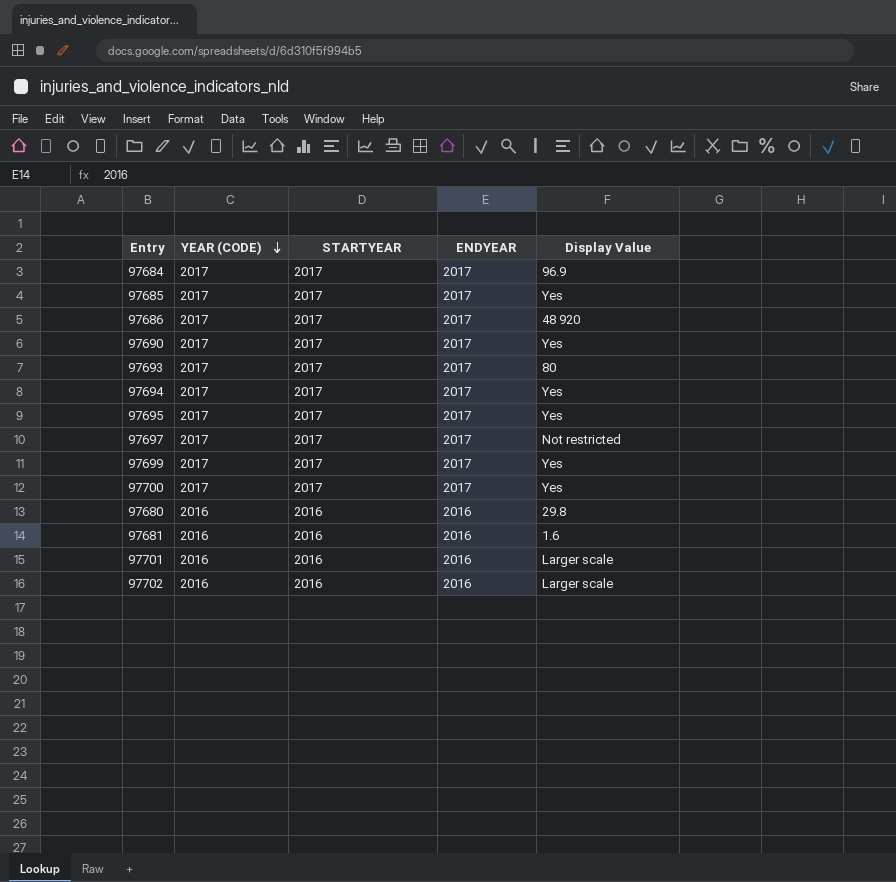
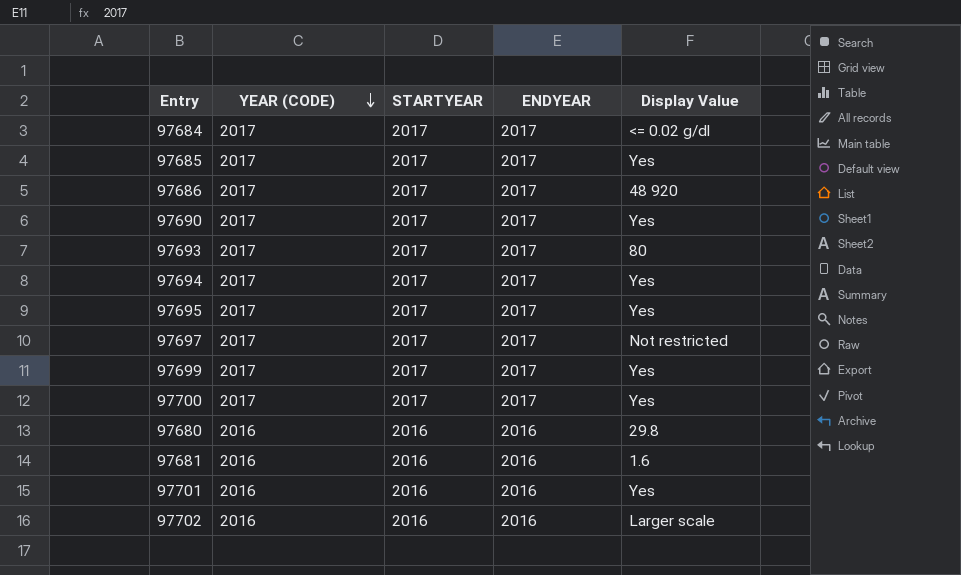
97684 | Display Value: 96.9 -> <= 0.02 g/dl
97701 | Display Value: Larger scale -> Yes

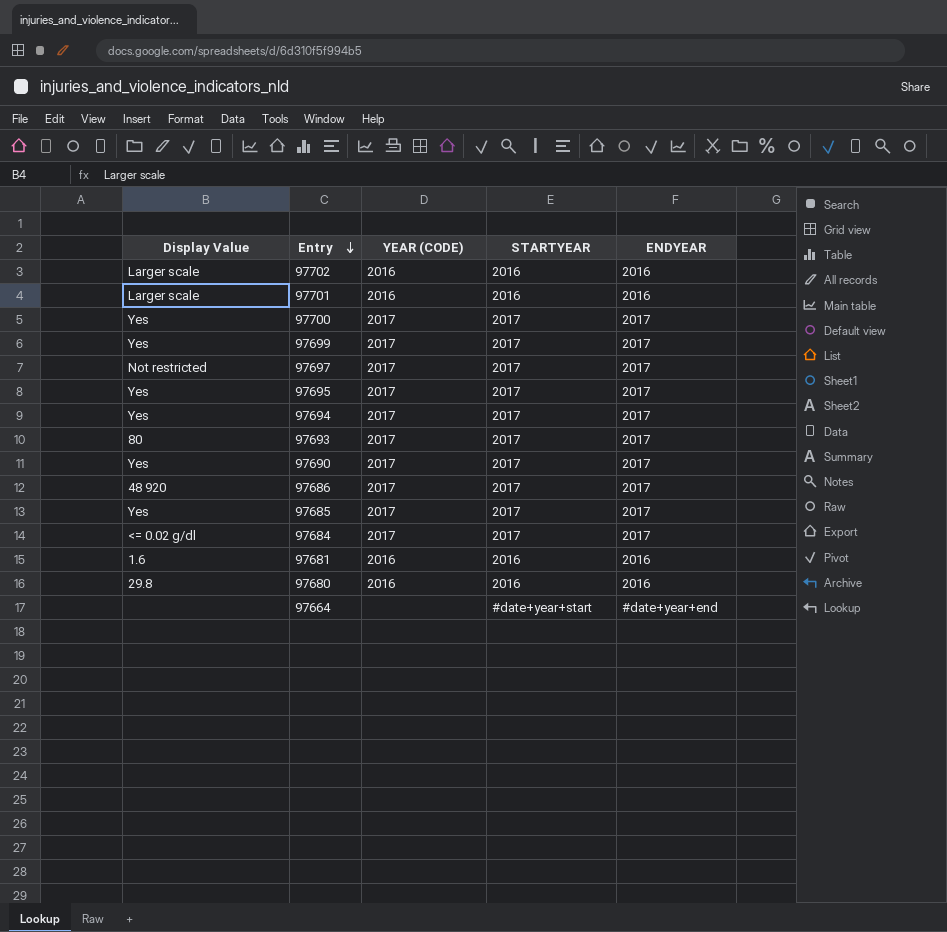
row order: YEAR (CODE) descending -> Entry descending
column Display Value | position: 5 -> 1
97701 | Display Value: Yes -> Larger scale
row 97664: none -> none | none | #date+year+start | #date+year+end

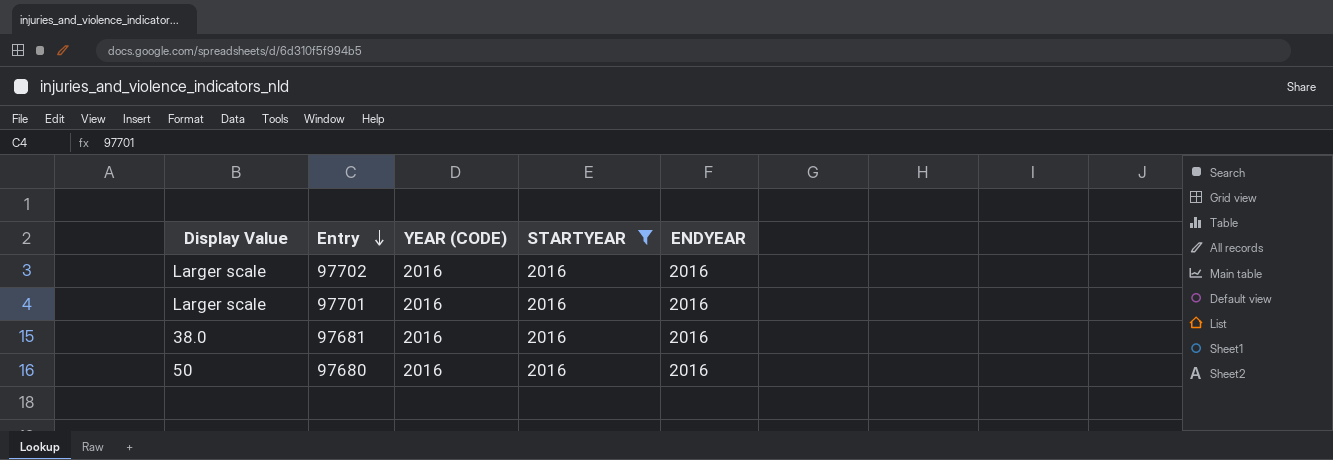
filter: none -> STARTYEAR = 2016
97681 | Display Value: 1.6 -> 38.0
97680 | Display Value: 29.8 -> 50

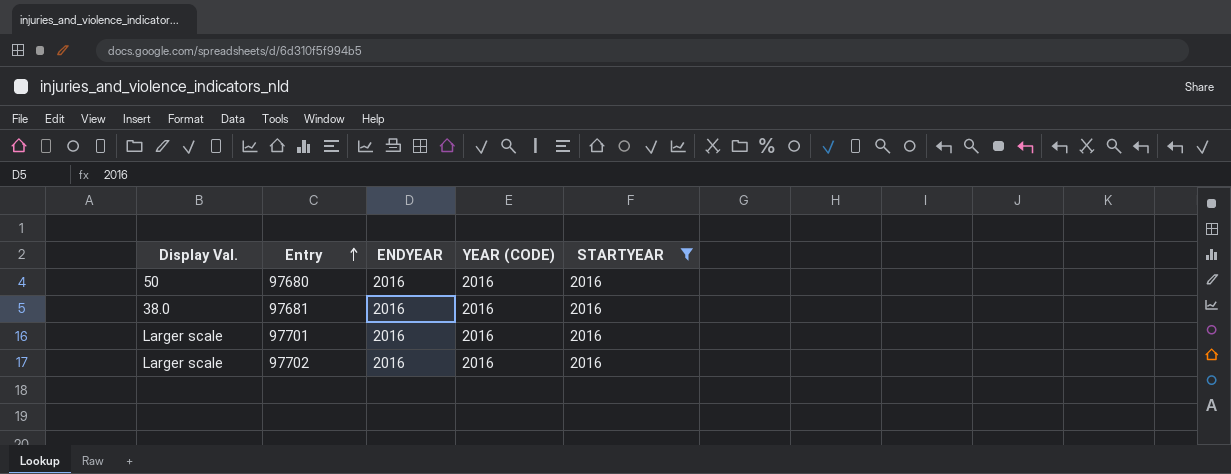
row order: Entry descending -> Entry ascending
column name: Display Value -> Display Val.
column ENDYEAR | position: 5 -> 3

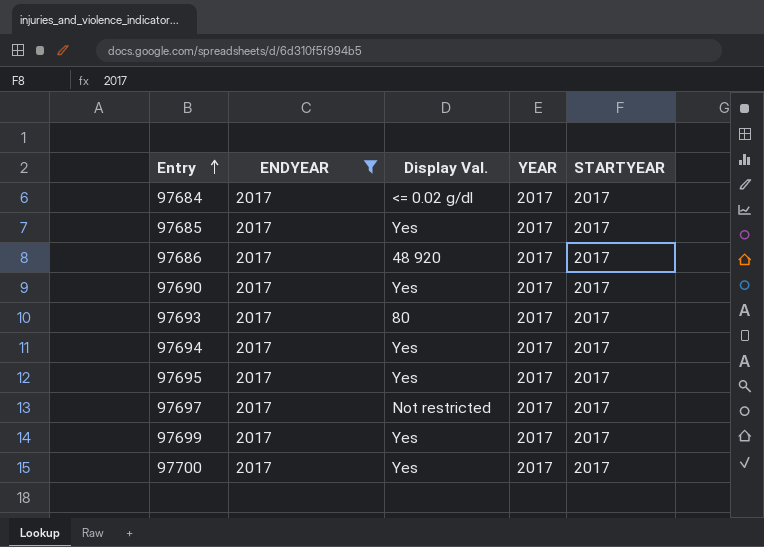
filter: STARTYEAR = 2016 -> ENDYEAR = 2017
column Display Val. | position: 1 -> 3
column name: YEAR (CODE) -> YEAR

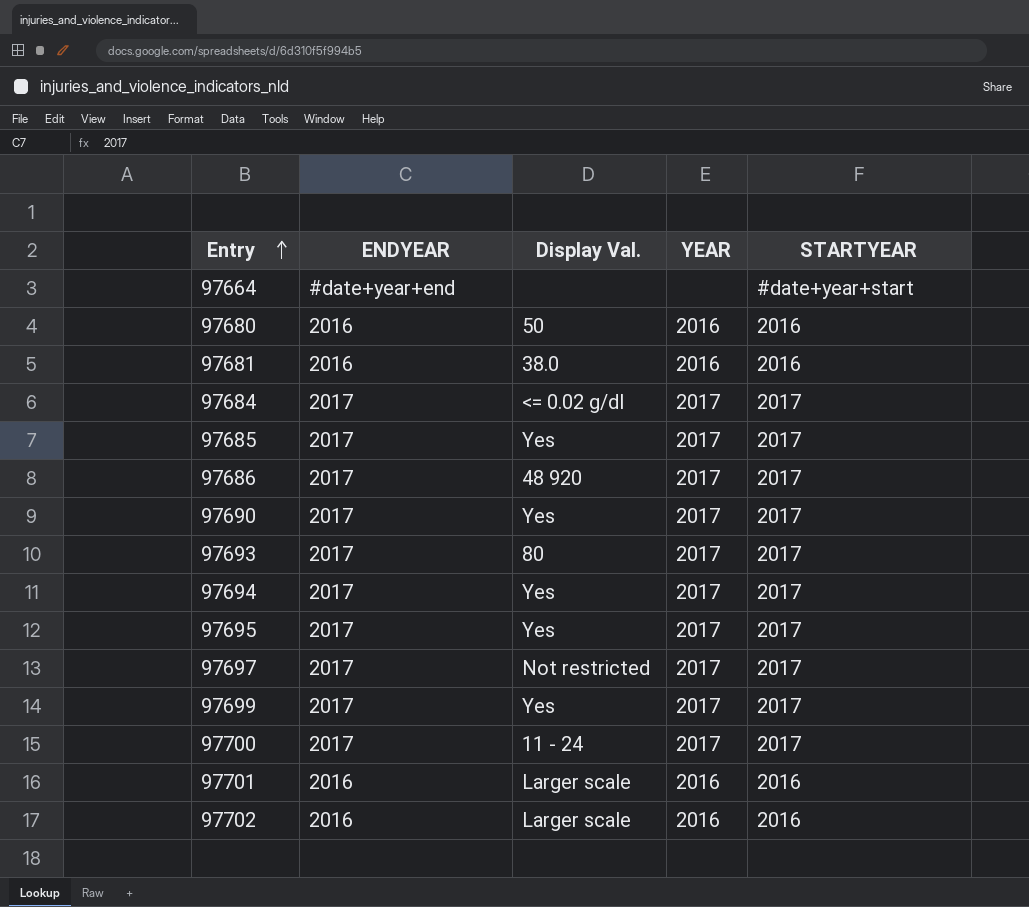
filter: ENDYEAR = 2017 -> none
97700 | Display Val.: Yes -> 11 - 24

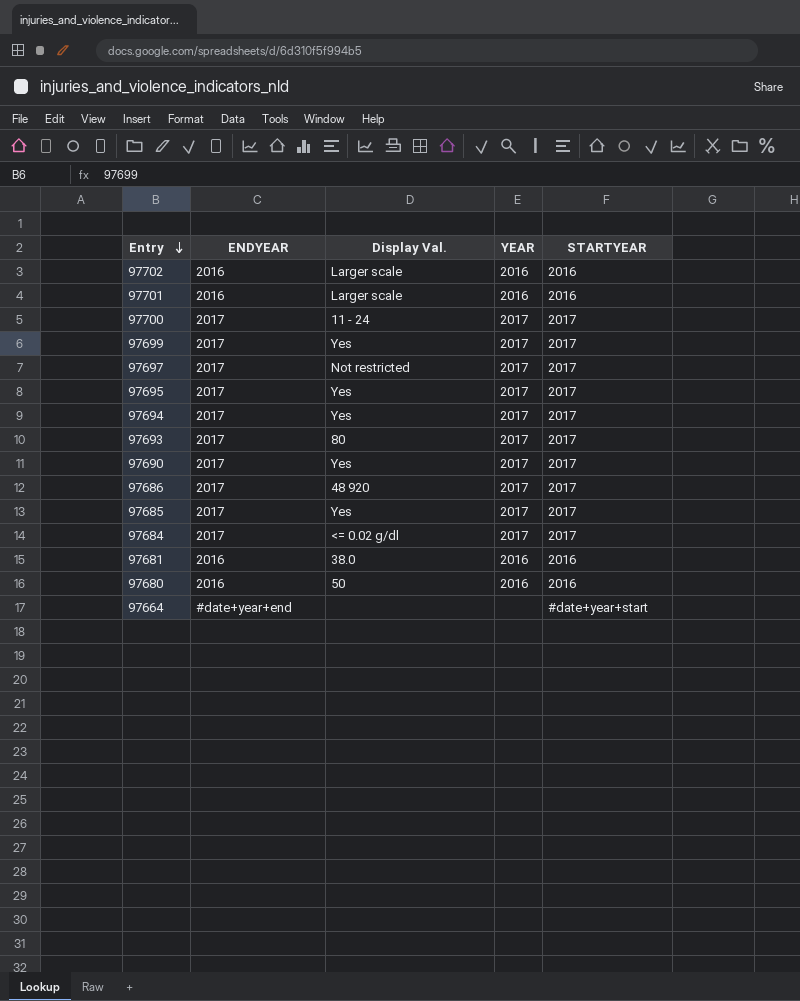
row order: Entry ascending -> Entry descending

